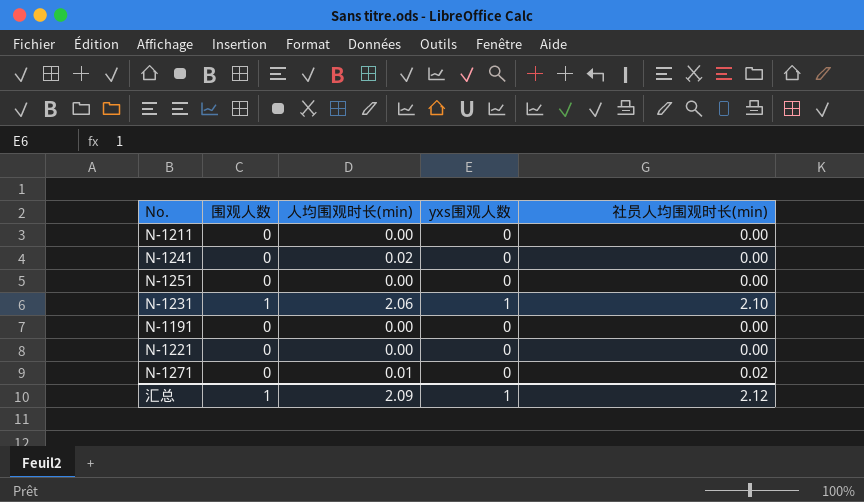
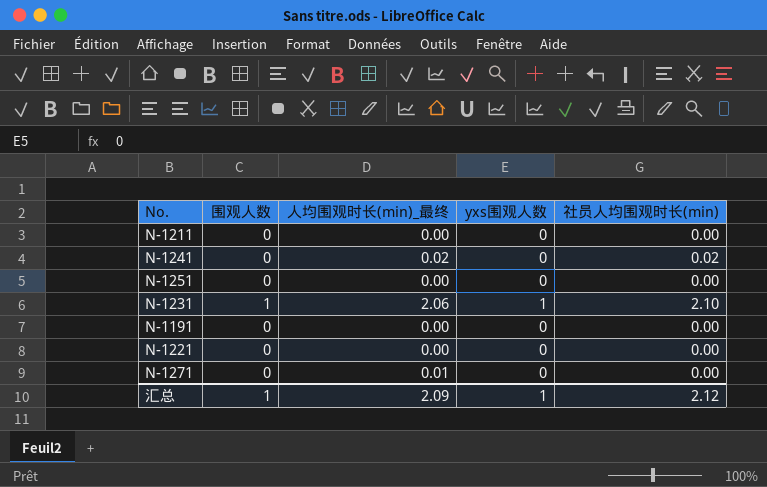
column name: 人均围观时长(min) -> 人均围观时长(min)_最终
N-1241 | 社员人均围观时长(min): 0.00 -> 0.02
N-1271 | 社员人均围观时长(min): 0.02 -> 0.00

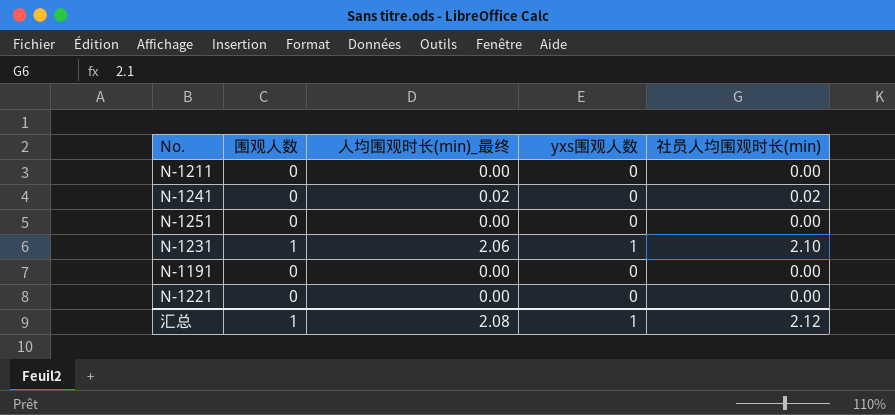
row N-1271: 0 | 0.01 | 0 | 0.00 -> none
汇总 | 人均围观时长(min)_最终: 2.09 -> 2.08

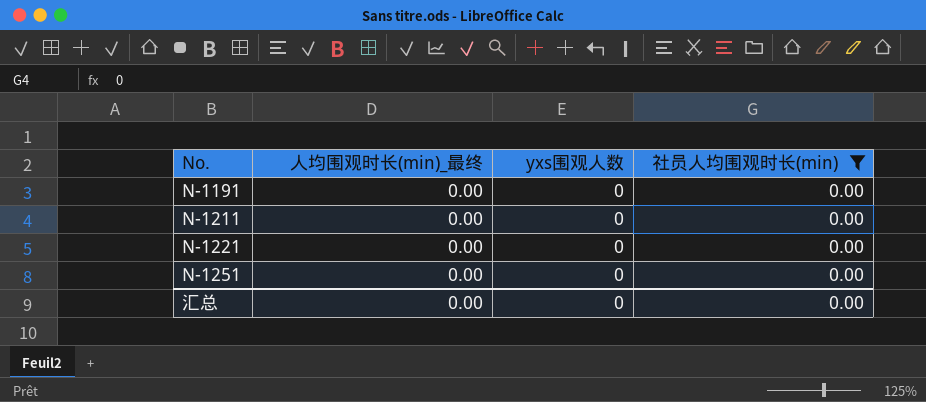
filter: none -> 社员人均围观时长(min) = 0.00
row order: none -> No. ascending
column 围观人数 | position: 2 -> none
汇总 | 人均围观时长(min)_最终: 2.08 -> 0.00
汇总 | yxs围观人数: 1 -> 0
汇总 | 社员人均围观时长(min): 2.12 -> 0.00

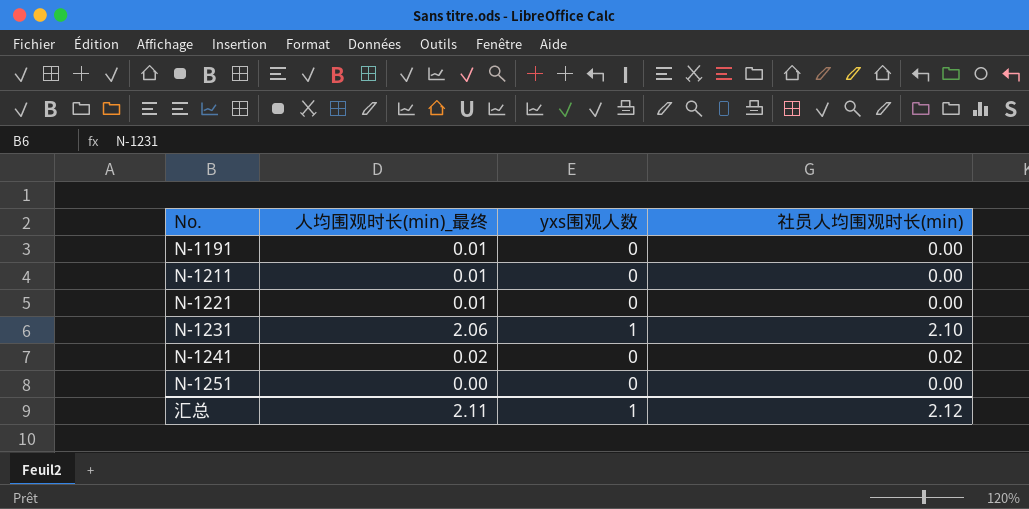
filter: 社员人均围观时长(min) = 0.00 -> none
N-1191 | 人均围观时长(min)_最终: 0.00 -> 0.01
N-1211 | 人均围观时长(min)_最终: 0.00 -> 0.01
N-1221 | 人均围观时长(min)_最终: 0.00 -> 0.01
汇总 | 人均围观时长(min)_最终: 0.00 -> 2.11
汇总 | yxs围观人数: 0 -> 1
汇总 | 社员人均围观时长(min): 0.00 -> 2.12

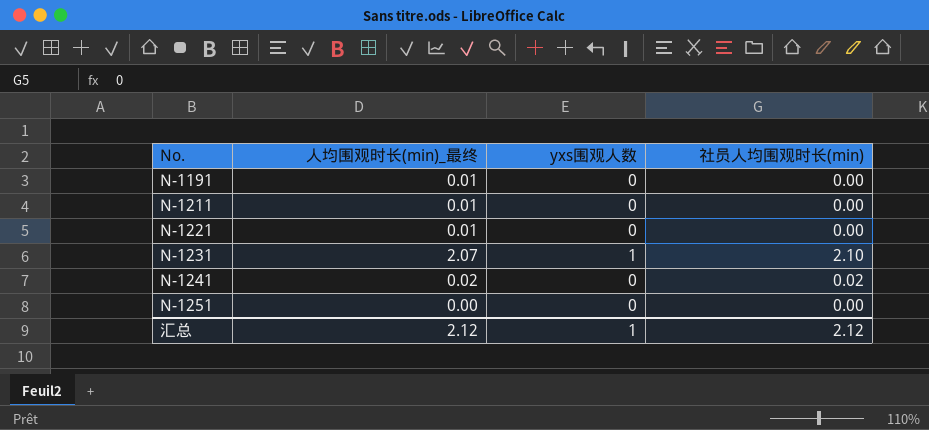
N-1231 | 人均围观时长(min)_最终: 2.06 -> 2.07
汇总 | 人均围观时长(min)_最终: 2.11 -> 2.12

